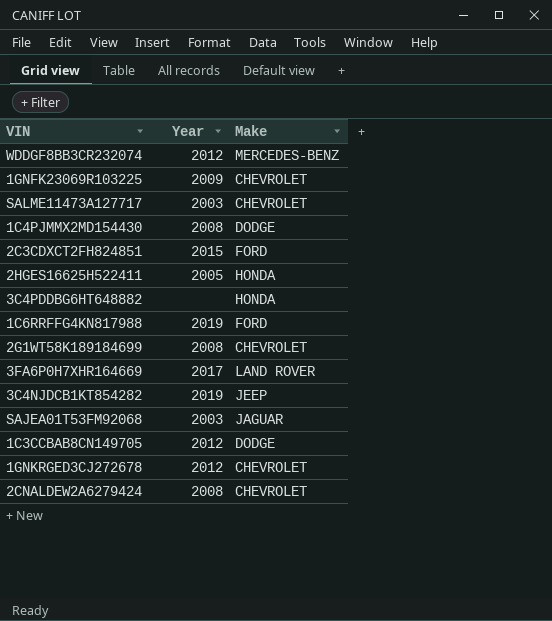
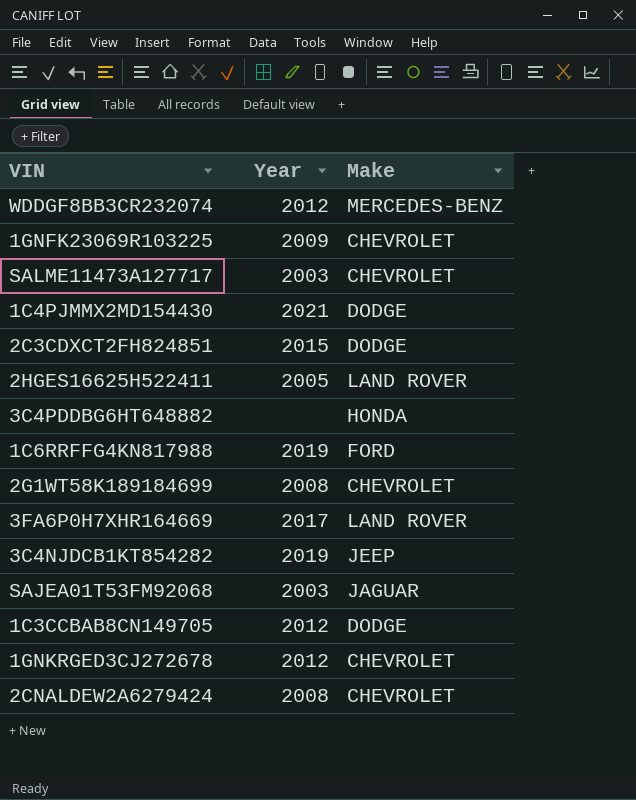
1C4PJMMX2MD154430 | Year: 2008 -> 2021
2C3CDXCT2FH824851 | Make: FORD -> DODGE
2HGES16625H522411 | Make: HONDA -> LAND ROVER

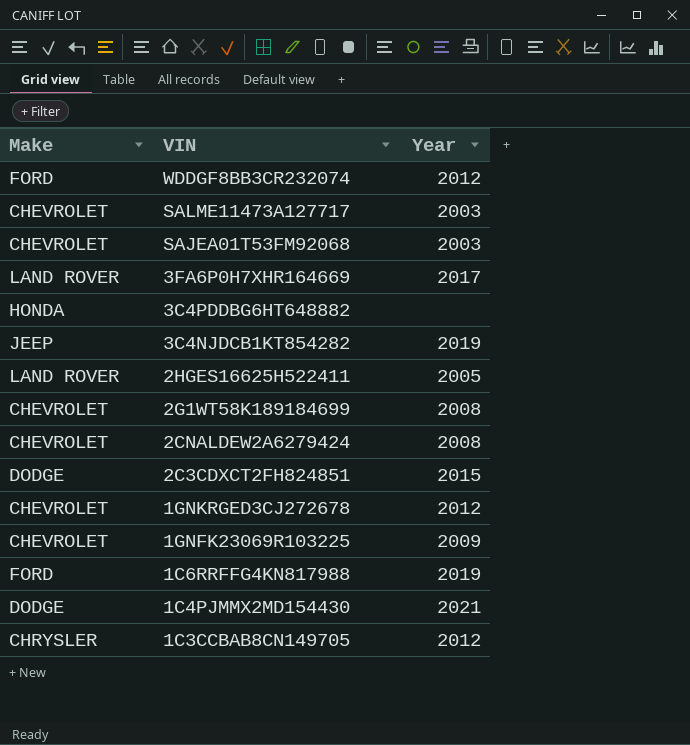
row order: none -> VIN descending
column Make | position: 3 -> 1
WDDGF8BB3CR232074 | Make: MERCEDES-BENZ -> FORD
SAJEA01T53FM92068 | Make: JAGUAR -> CHEVROLET
1C3CCBAB8CN149705 | Make: DODGE -> CHRYSLER

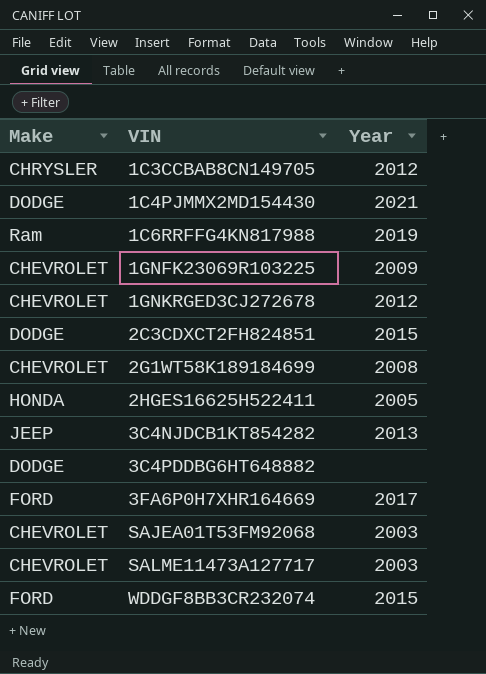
row order: VIN descending -> VIN ascending
row 2CNALDEW2A6279424: CHEVROLET | 2008 -> none
1C6RRFFG4KN817988 | Make: FORD -> Ram
2HGES16625H522411 | Make: LAND ROVER -> HONDA
3C4NJDCB1KT854282 | Year: 2019 -> 2013
3C4PDDBG6HT648882 | Make: HONDA -> DODGE
3FA6P0H7XHR164669 | Make: LAND ROVER -> FORD
WDDGF8BB3CR232074 | Year: 2012 -> 2015

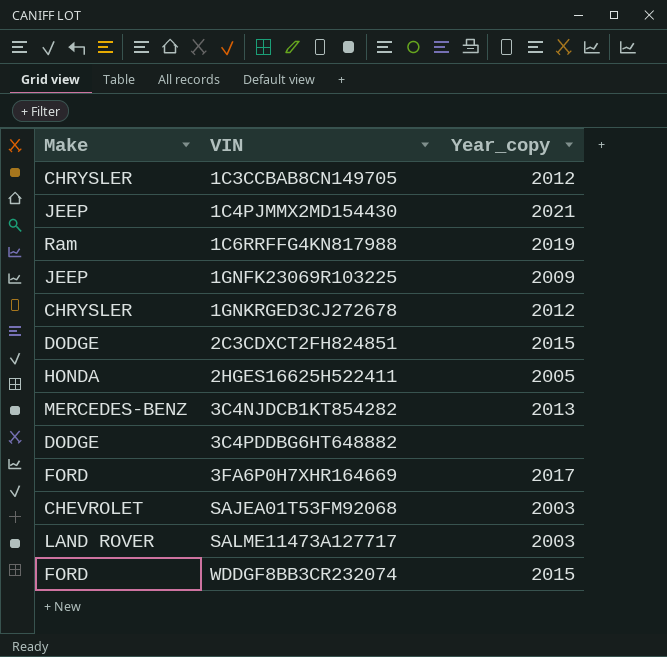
column name: Year -> Year_copy
row 2G1WT58K189184699: CHEVROLET | 2008 -> none
1C4PJMMX2MD154430 | Make: DODGE -> JEEP
1GNFK23069R103225 | Make: CHEVROLET -> JEEP
1GNKRGED3CJ272678 | Make: CHEVROLET -> CHRYSLER
3C4NJDCB1KT854282 | Make: JEEP -> MERCEDES-BENZ
SALME11473A127717 | Make: CHEVROLET -> LAND ROVER

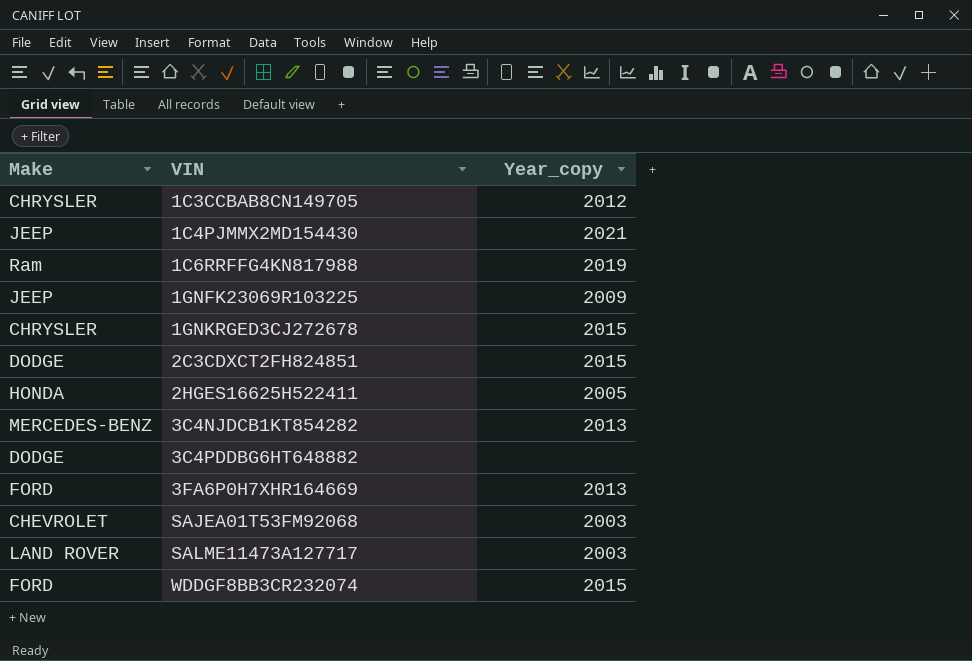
1GNKRGED3CJ272678 | Year_copy: 2012 -> 2015
3FA6P0H7XHR164669 | Year_copy: 2017 -> 2013

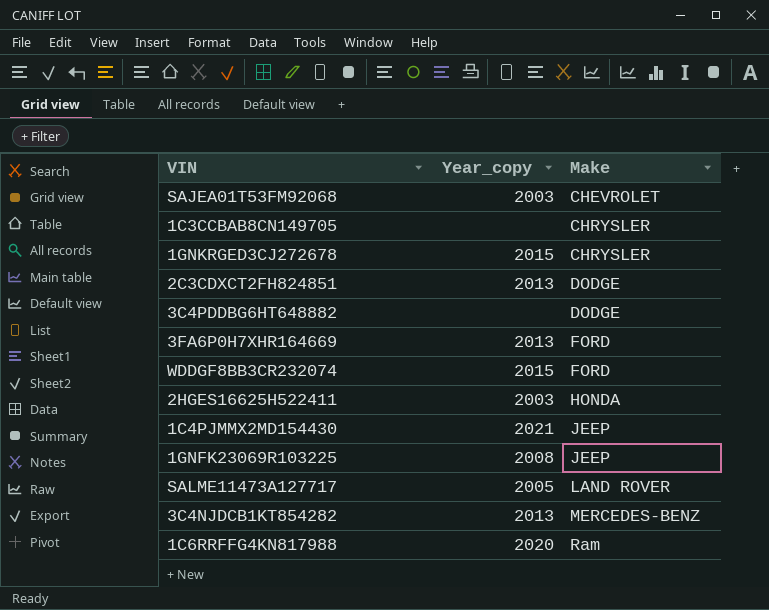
row order: VIN ascending -> Make ascending
column Make | position: 1 -> 3
1C3CCBAB8CN149705 | Year_copy: 2012 -> none
2C3CDXCT2FH824851 | Year_copy: 2015 -> 2013
2HGES16625H522411 | Year_copy: 2005 -> 2003
1GNFK23069R103225 | Year_copy: 2009 -> 2008
SALME11473A127717 | Year_copy: 2003 -> 2005
1C6RRFFG4KN817988 | Year_copy: 2019 -> 2020

